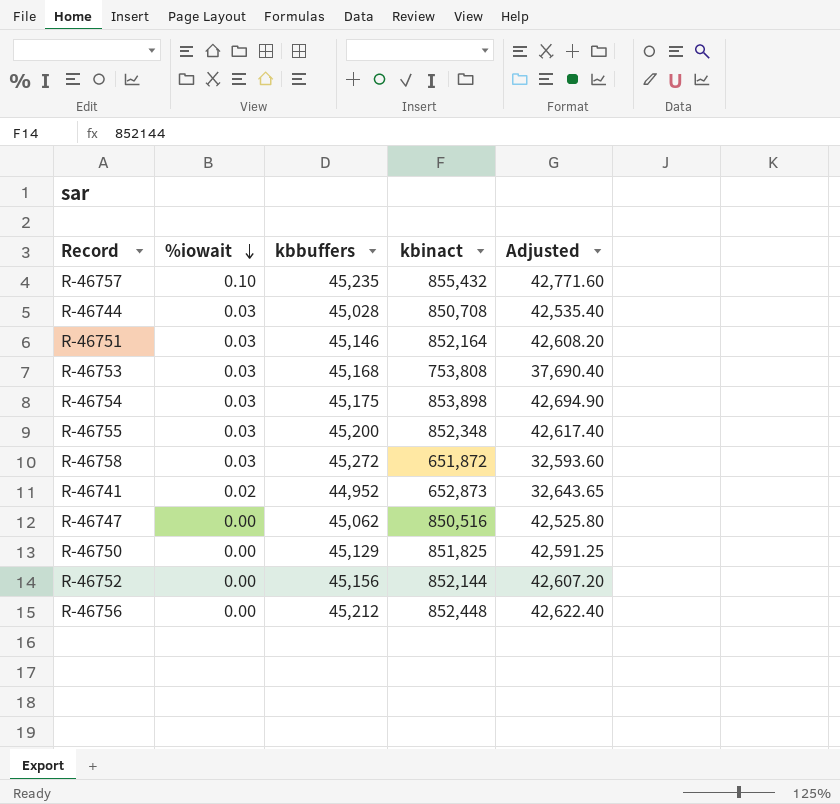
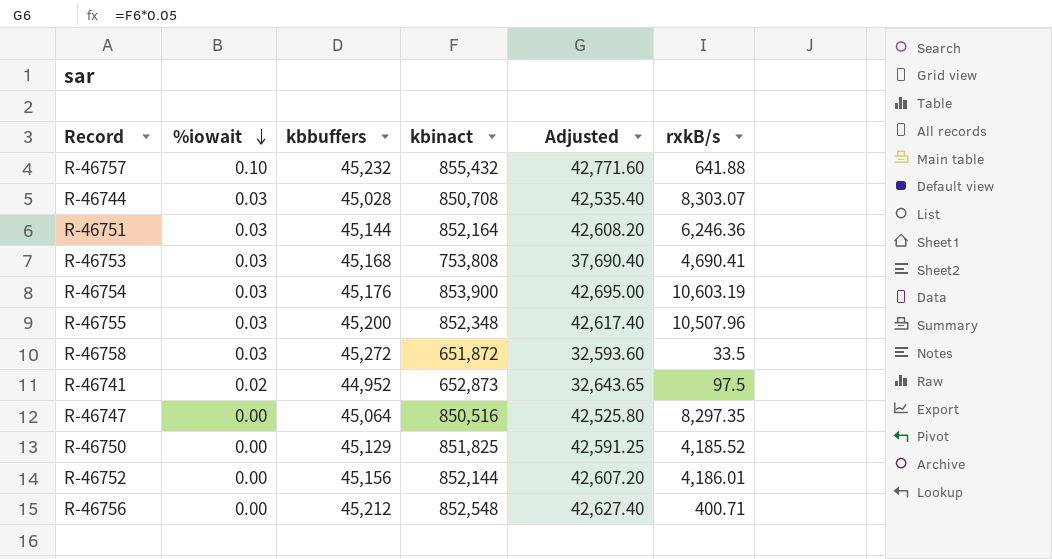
column rxkB/s | position: none -> 6
R-46757 | kbbuffers: 45,235 -> 45,232
R-46751 | kbbuffers: 45,146 -> 45,144
R-46754 | kbbuffers: 45,175 -> 45,176
R-46754 | kbinact: 853,898 -> 853,900
R-46754 | Adjusted: 42,694.90 -> 42,695.00
R-46747 | kbbuffers: 45,062 -> 45,064
R-46756 | kbinact: 852,448 -> 852,548
R-46756 | Adjusted: 42,622.40 -> 42,627.40

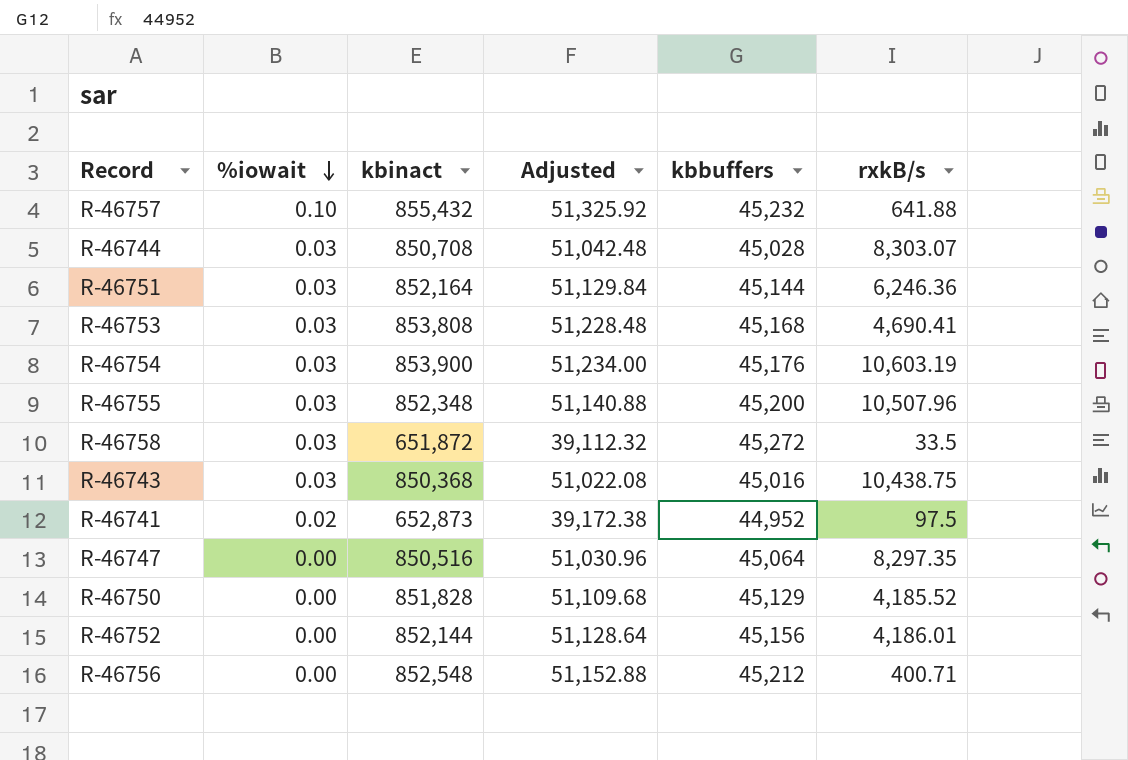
column Adjusted | formula: [kbinact] * 0.05 -> [kbinact] * 0.06
column kbbuffers | position: 3 -> 5
R-46753 | kbinact: 753,808 -> 853,808
row R-46743: none -> 0.03 | 850,368 | 51,022.08 | 45,016 | 10,438.75
R-46750 | kbinact: 851,825 -> 851,828

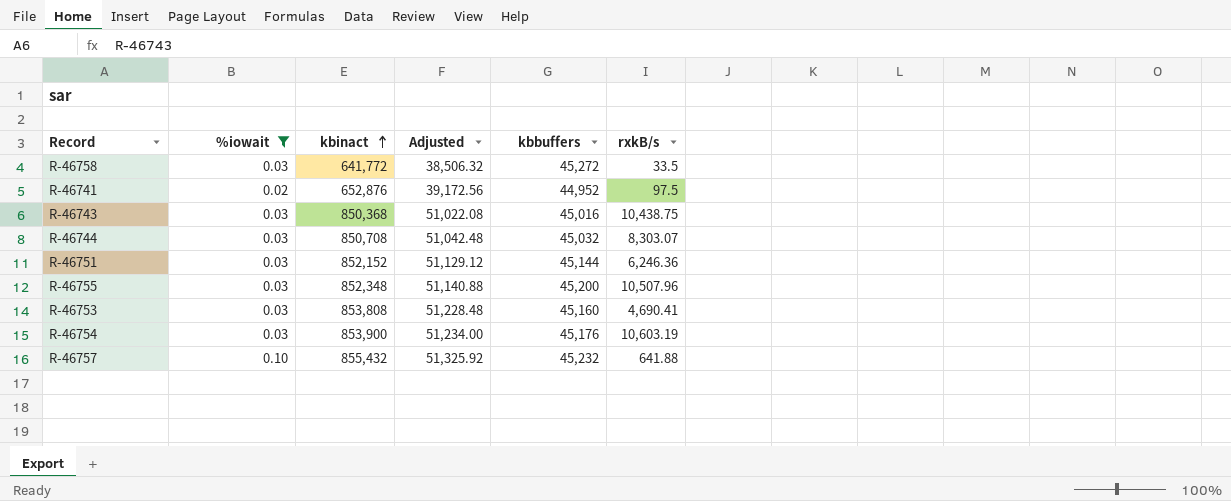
filter: none -> %iowait != 0.00
row order: %iowait descending -> kbinact ascending
R-46758 | kbinact: 651,872 -> 641,772
R-46758 | Adjusted: 39,112.32 -> 38,506.32
R-46741 | kbinact: 652,873 -> 652,876
R-46741 | Adjusted: 39,172.38 -> 39,172.56
R-46744 | kbbuffers: 45,028 -> 45,032
R-46751 | kbinact: 852,164 -> 852,152
R-46751 | Adjusted: 51,129.84 -> 51,129.12
R-46753 | kbbuffers: 45,168 -> 45,160

